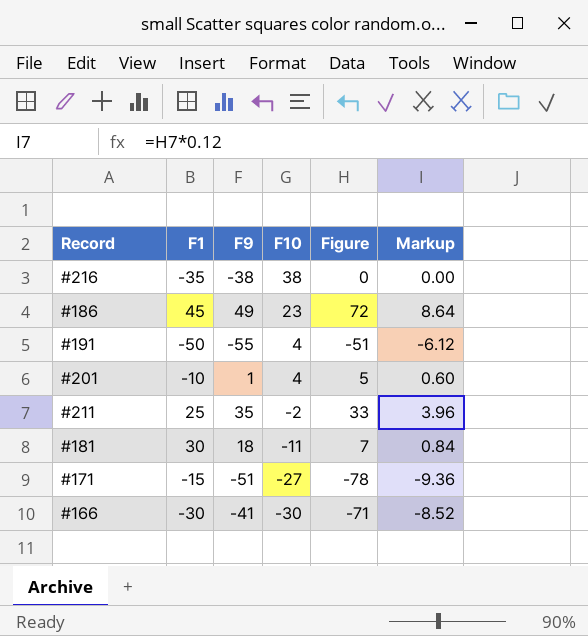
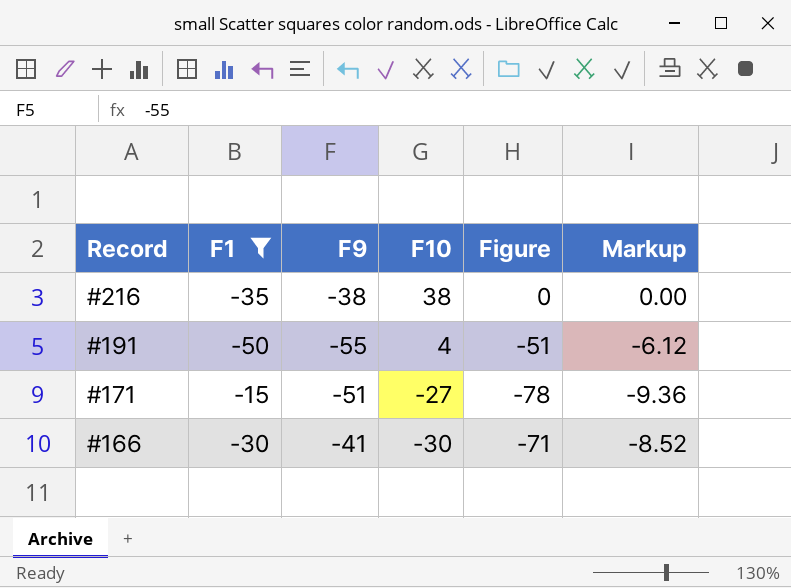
filter: none -> F1 <= -15

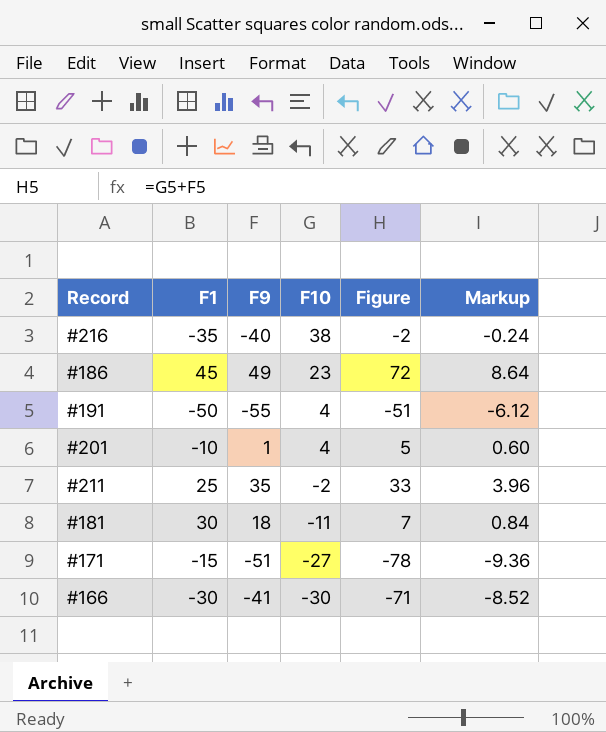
filter: F1 <= -15 -> none
#216 | F9: -38 -> -40
#216 | Figure: 0 -> -2
#216 | Markup: 0.00 -> -0.24

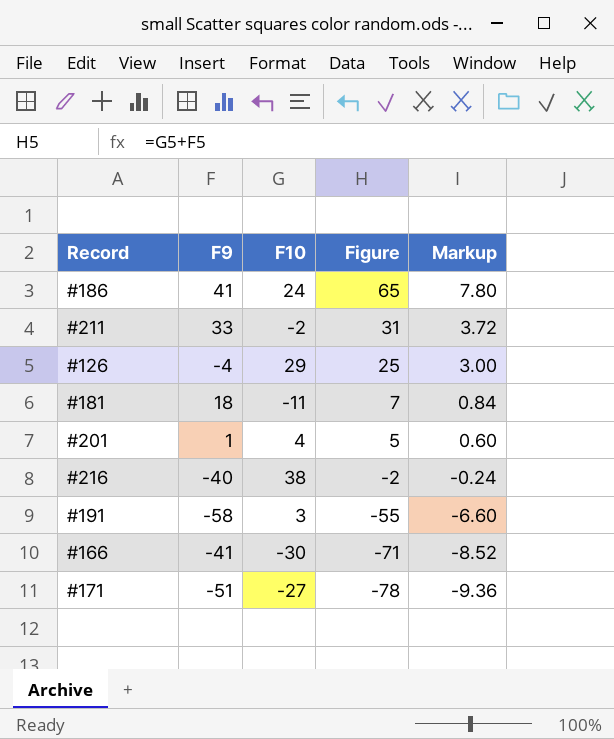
row order: F10 descending -> Figure descending
column F1 | position: 2 -> none
#186 | F9: 49 -> 41
#186 | F10: 23 -> 24
#186 | Figure: 72 -> 65
#186 | Markup: 8.64 -> 7.80
#211 | F9: 35 -> 33
#211 | Figure: 33 -> 31
#211 | Markup: 3.96 -> 3.72
row #126: none -> -4 | 29 | 25 | 3.00
#191 | F9: -55 -> -58
#191 | F10: 4 -> 3
#191 | Figure: -51 -> -55
#191 | Markup: -6.12 -> -6.60

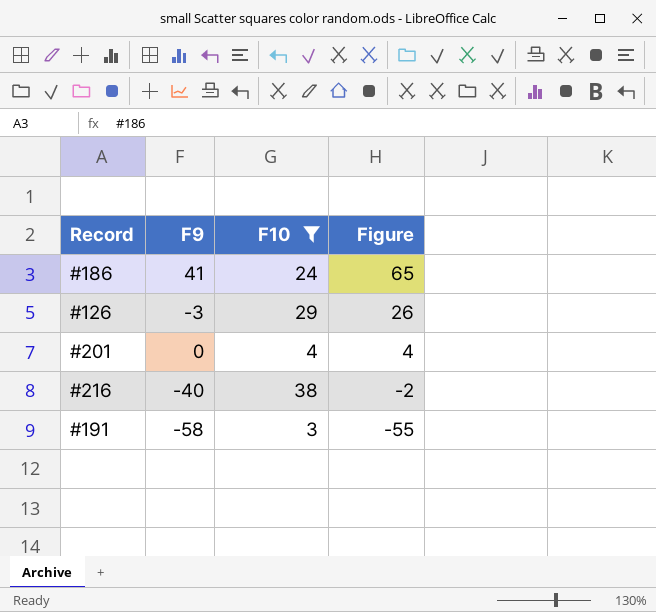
filter: none -> F10 >= 3
column Markup | formula: [Figure] * 0.12 -> none
#126 | F9: -4 -> -3
#126 | Figure: 25 -> 26
#201 | F9: 1 -> 0
#201 | Figure: 5 -> 4

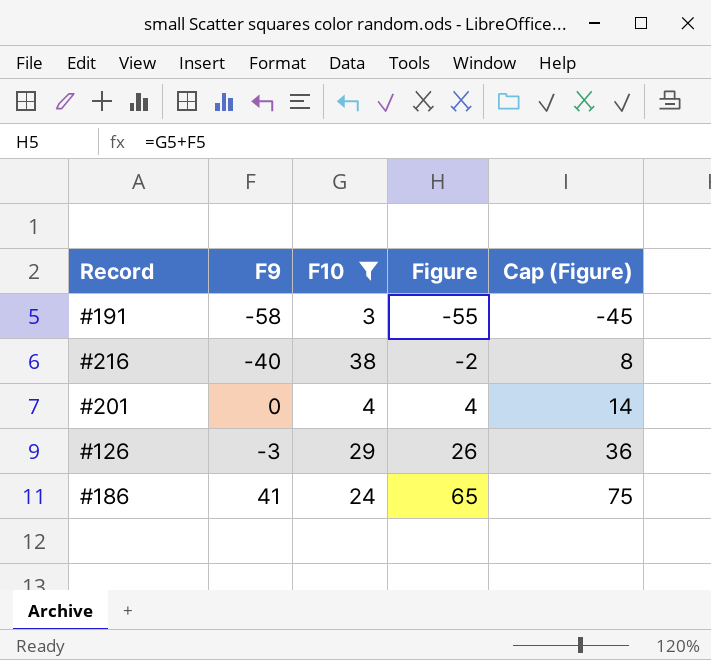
row order: Figure descending -> Figure ascending
column Cap (Figure) | formula: none -> [Figure] + 10

